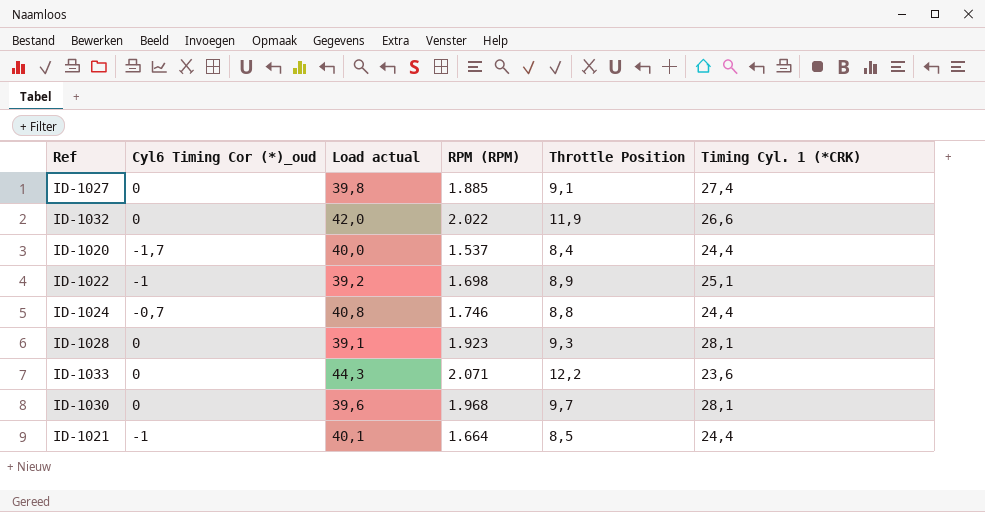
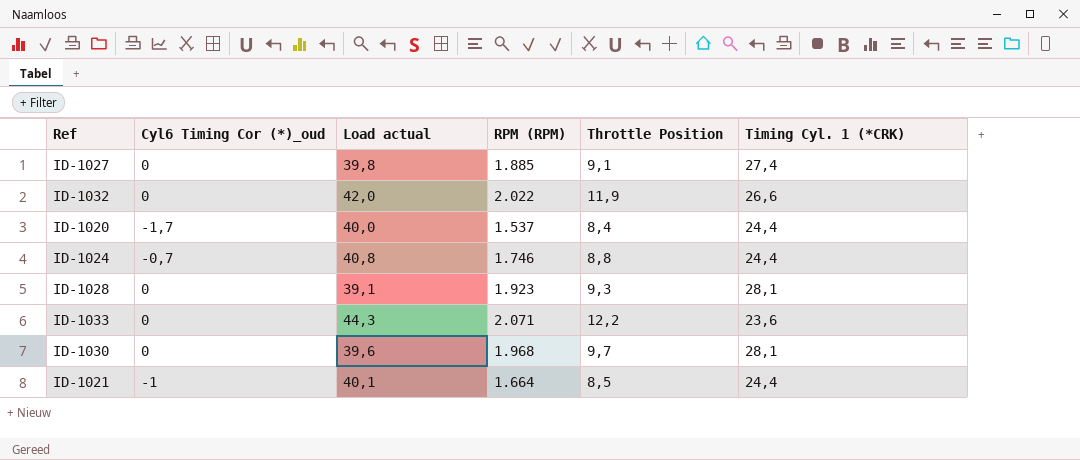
row ID-1022: -1 | 39,2 | 1.698 | 8,9 | 25,1 -> none

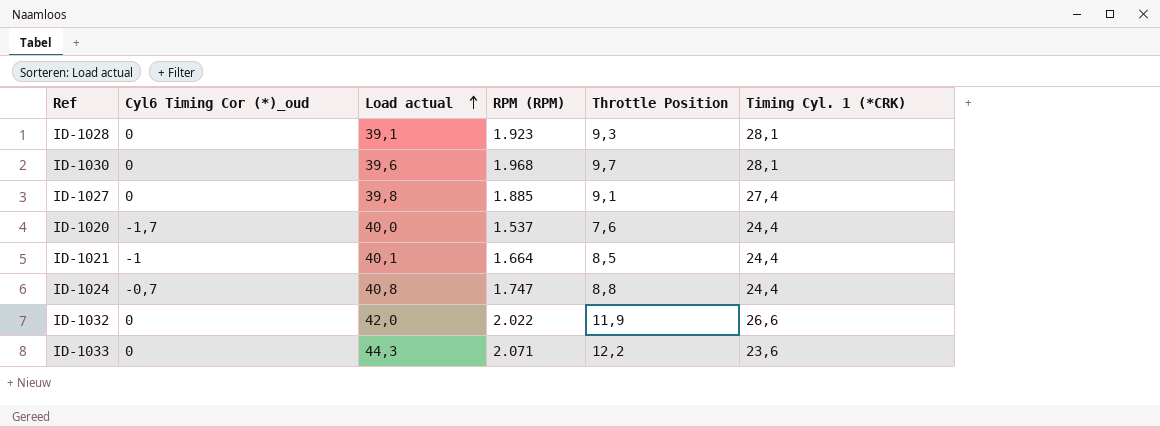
row order: none -> Load actual ascending
ID-1020 | Throttle Position: 8,4 -> 7,6
ID-1024 | RPM (RPM): 1.746 -> 1.747

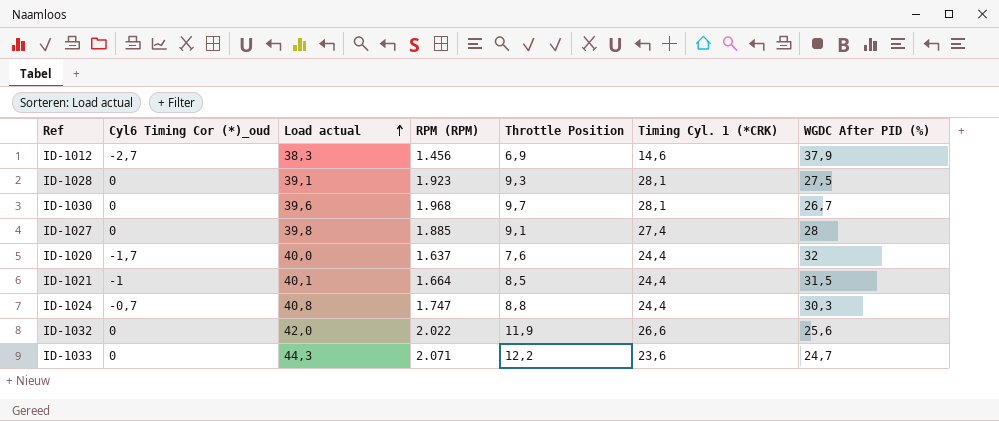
column WGDC After PID (%) | position: none -> 7
row ID-1012: none -> -2,7 | 38,3 | 1.456 | 6,9 | 14,6 | 37,9
ID-1020 | RPM (RPM): 1.537 -> 1.637

